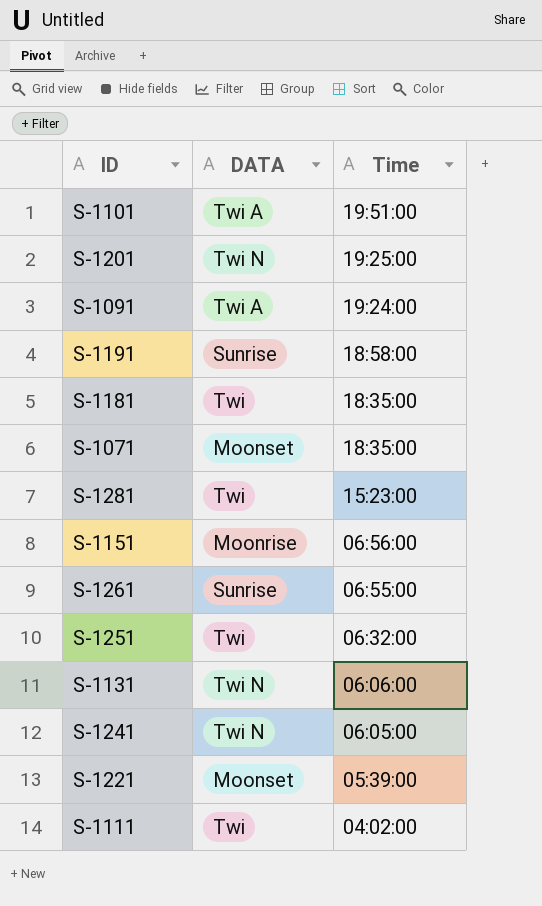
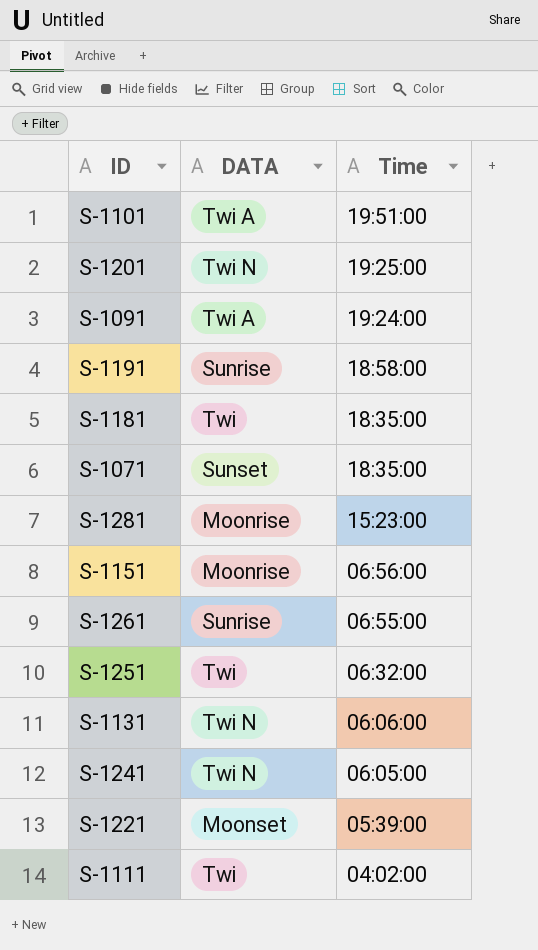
S-1071 | DATA: Moonset -> Sunset
S-1281 | DATA: Twi -> Moonrise

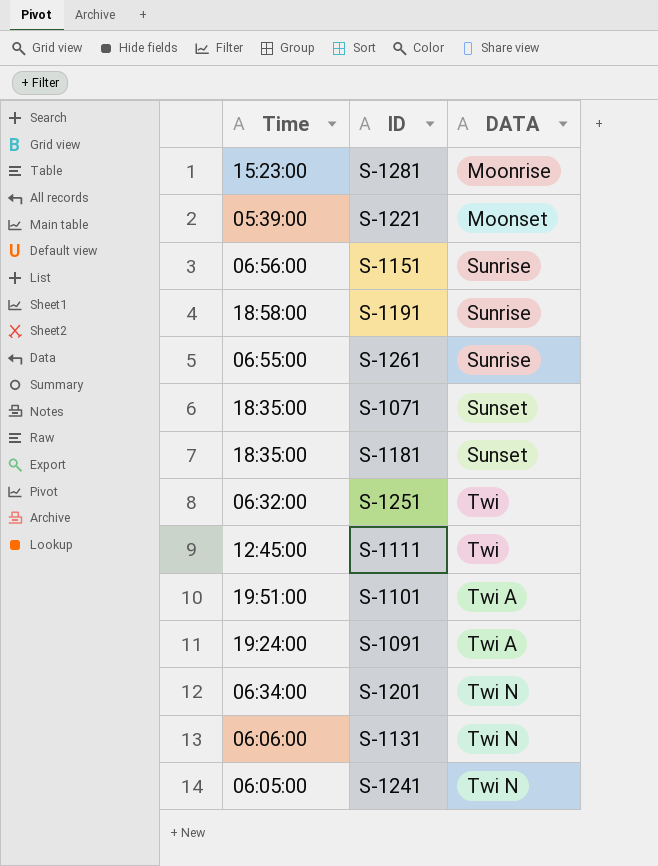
row order: Time descending -> DATA ascending
column Time | position: 3 -> 1
S-1151 | DATA: Moonrise -> Sunrise
S-1181 | DATA: Twi -> Sunset
S-1111 | Time: 04:02:00 -> 12:45:00
S-1201 | Time: 19:25:00 -> 06:34:00

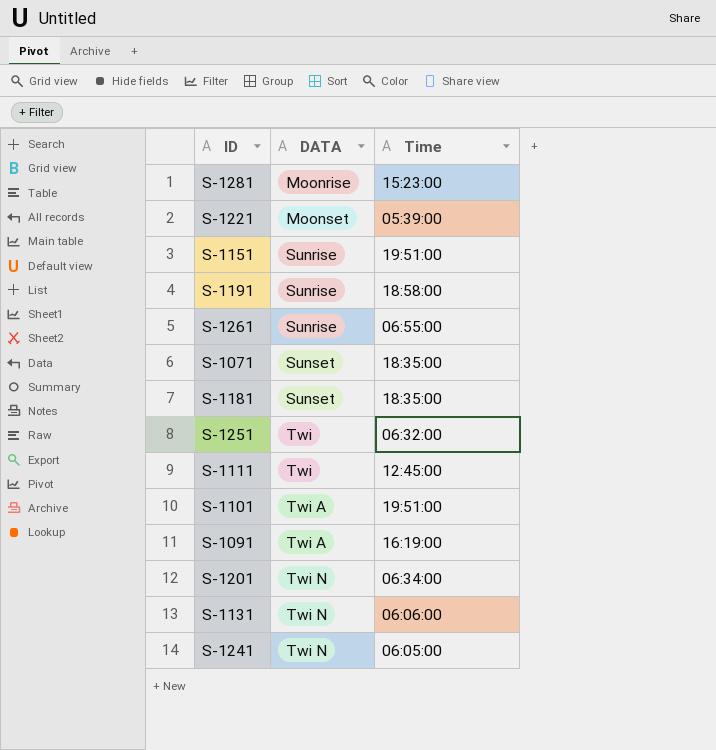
column Time | position: 1 -> 3
S-1151 | Time: 06:56:00 -> 19:51:00
S-1091 | Time: 19:24:00 -> 16:19:00

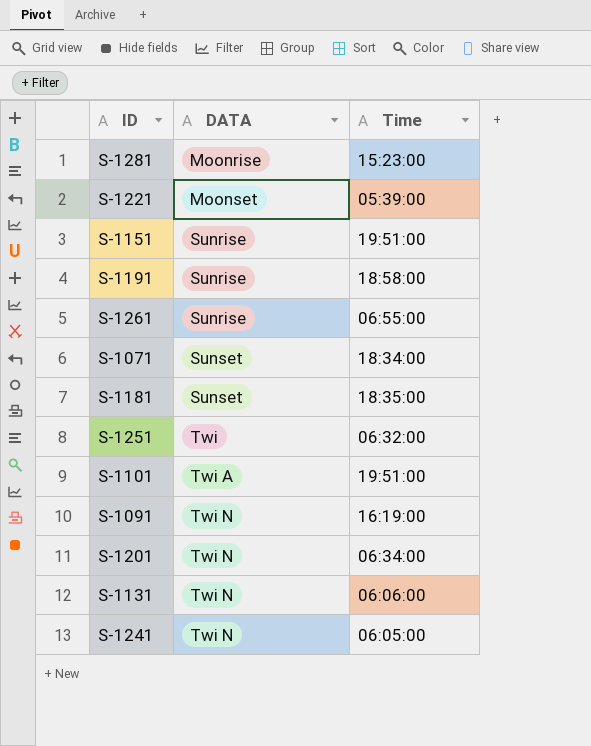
row S-1111: Twi | 12:45:00 -> none
S-1071 | Time: 18:35:00 -> 18:34:00
S-1091 | DATA: Twi A -> Twi N

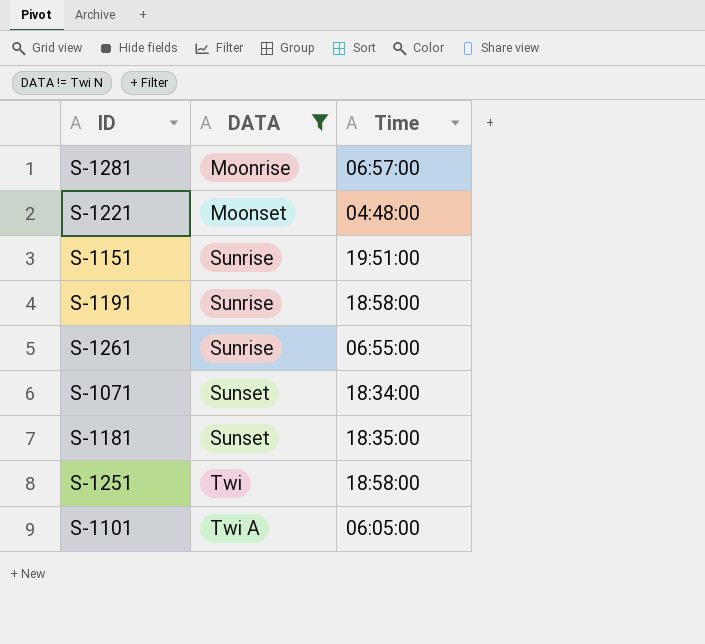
filter: none -> DATA != Twi N
S-1281 | Time: 15:23:00 -> 06:57:00
S-1221 | Time: 05:39:00 -> 04:48:00
S-1251 | Time: 06:32:00 -> 18:58:00
S-1101 | Time: 19:51:00 -> 06:05:00

